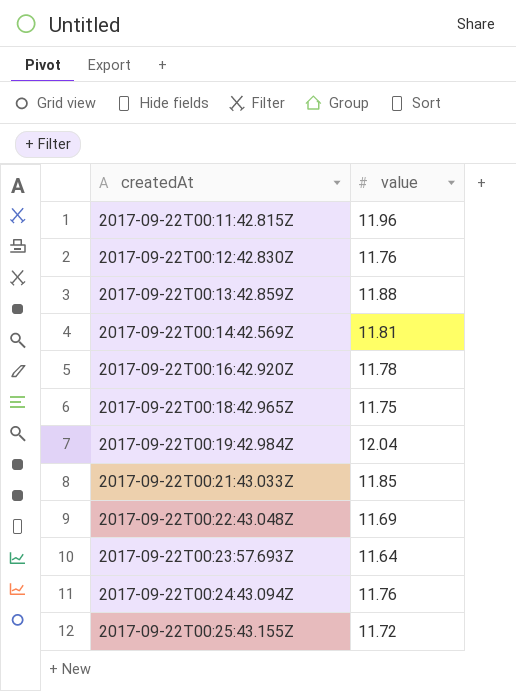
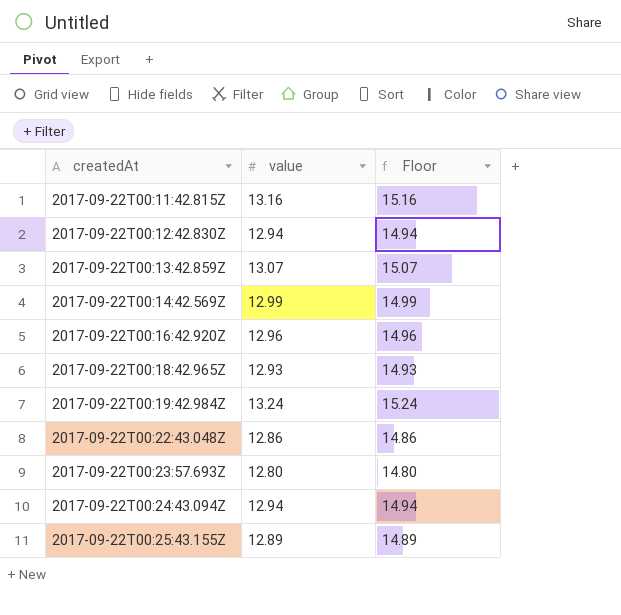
column Floor | formula: none -> [value] + 2
row 2017-09-22T00:21:43.033Z: 11.85 -> none
2017-09-22T00:11:42.815Z | value: 11.96 -> 13.16
2017-09-22T00:12:42.830Z | value: 11.76 -> 12.94
2017-09-22T00:13:42.859Z | value: 11.88 -> 13.07
2017-09-22T00:14:42.569Z | value: 11.81 -> 12.99
2017-09-22T00:16:42.920Z | value: 11.78 -> 12.96
2017-09-22T00:18:42.965Z | value: 11.75 -> 12.93
2017-09-22T00:19:42.984Z | value: 12.04 -> 13.24
2017-09-22T00:22:43.048Z | value: 11.69 -> 12.86
2017-09-22T00:23:57.693Z | value: 11.64 -> 12.80
2017-09-22T00:24:43.094Z | value: 11.76 -> 12.94
2017-09-22T00:25:43.155Z | value: 11.72 -> 12.89

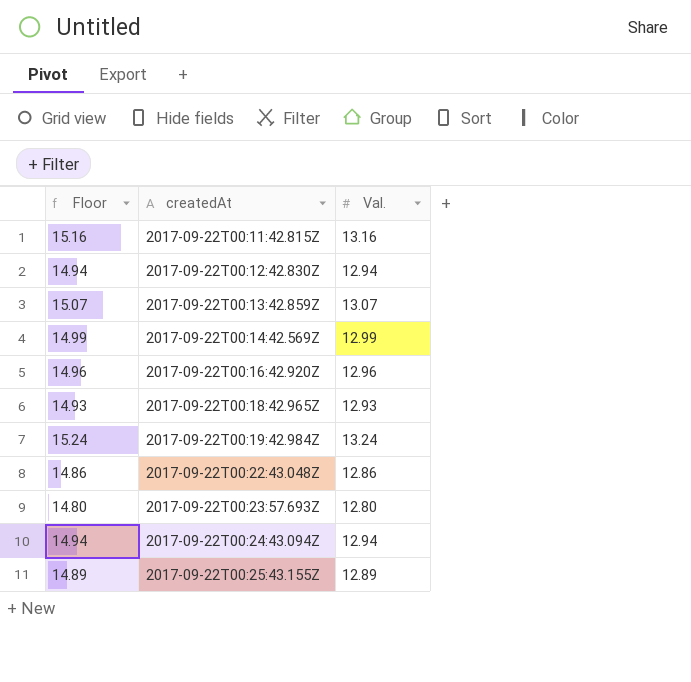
column Floor | position: 3 -> 1
column name: value -> Val.

